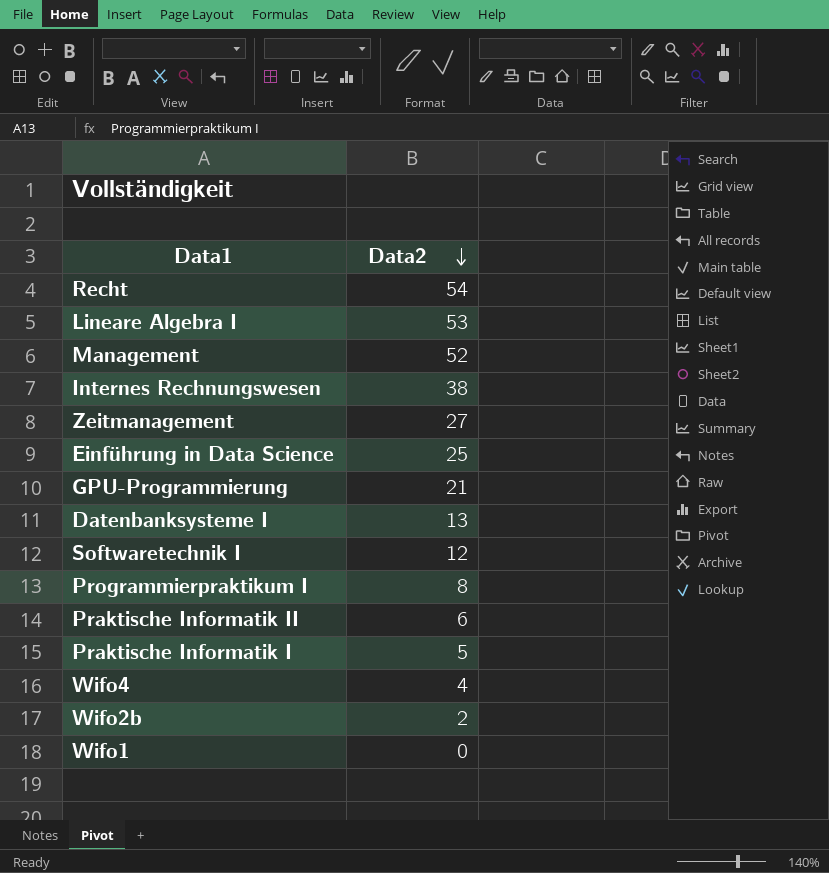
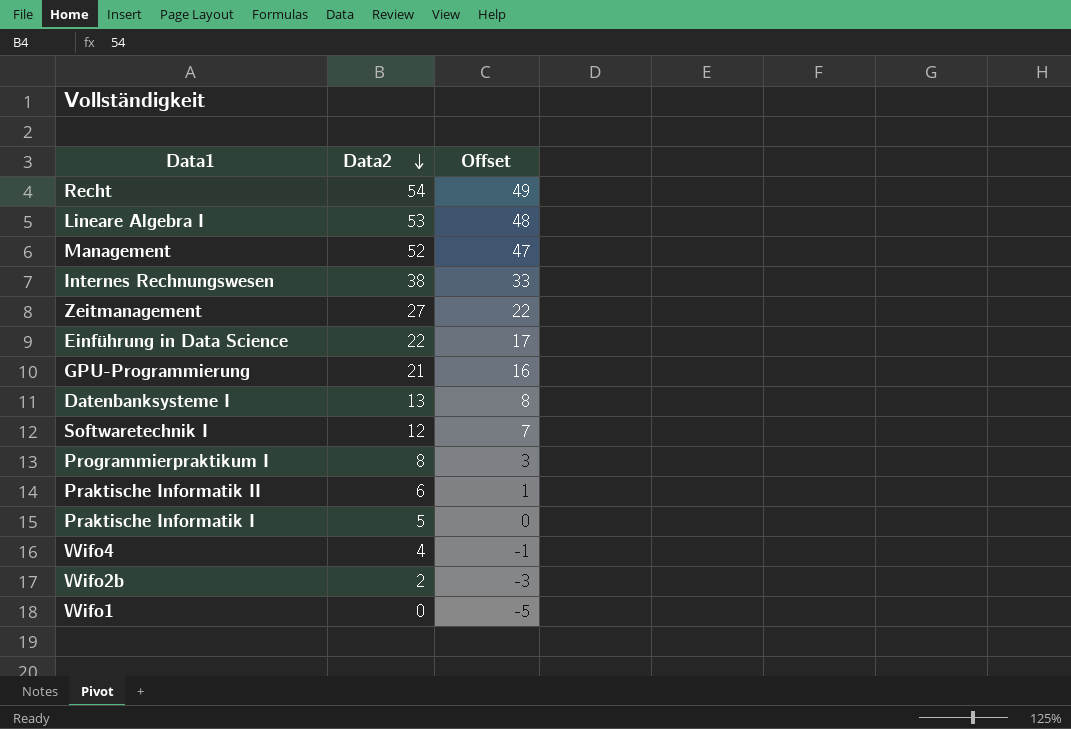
column Offset | formula: none -> [Data2] - 5
Einführung in Data Science | Data2: 25 -> 22

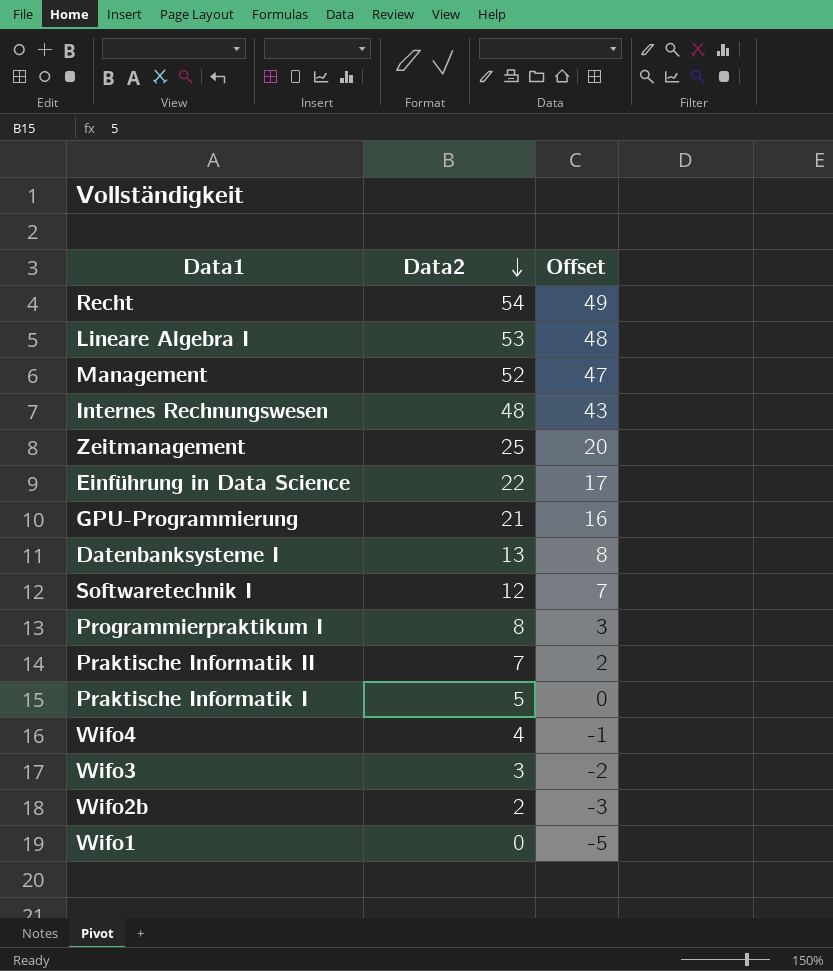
Internes Rechnungswesen | Data2: 38 -> 48
Internes Rechnungswesen | Offset: 33 -> 43
Zeitmanagement | Data2: 27 -> 25
Zeitmanagement | Offset: 22 -> 20
Praktische Informatik II | Data2: 6 -> 7
Praktische Informatik II | Offset: 1 -> 2
row Wifo3: none -> 3 | -2

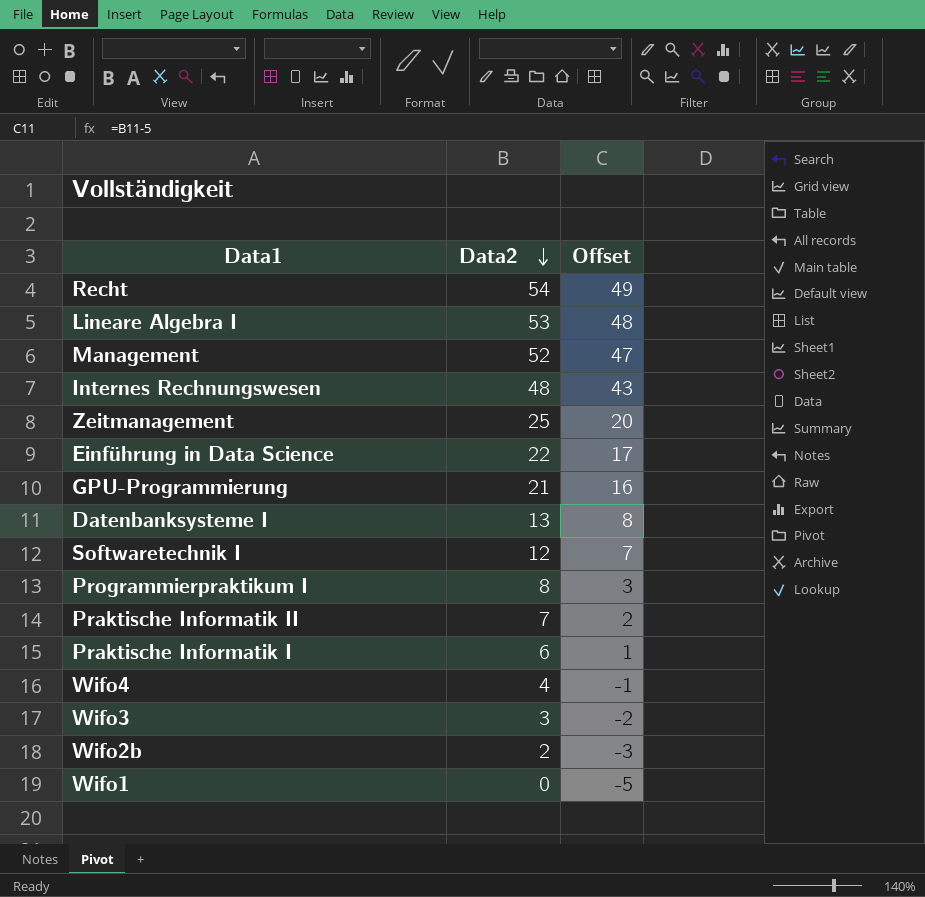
Praktische Informatik I | Data2: 5 -> 6
Praktische Informatik I | Offset: 0 -> 1

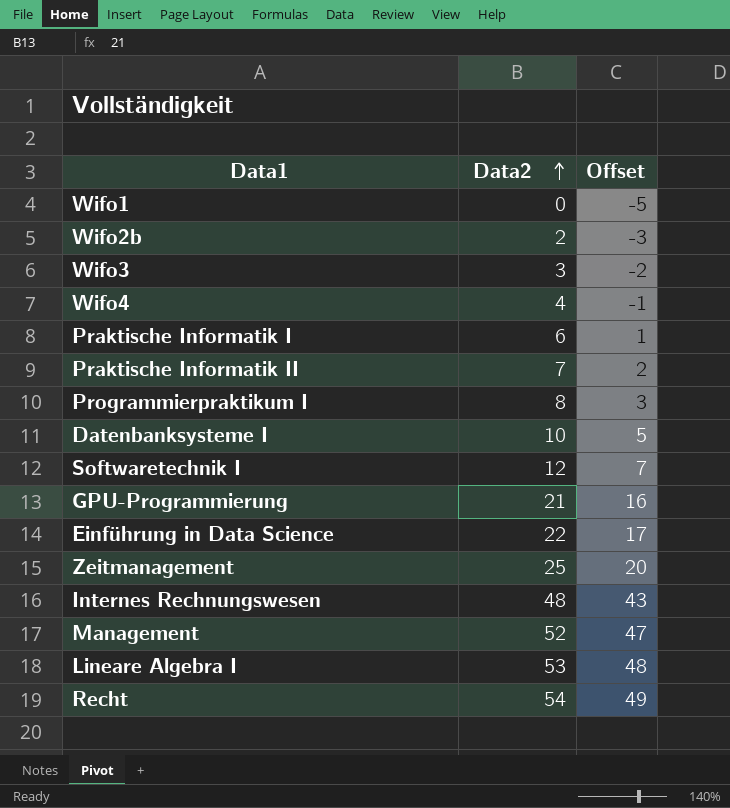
row order: Data2 descending -> Data2 ascending
Datenbanksysteme I | Data2: 13 -> 10
Datenbanksysteme I | Offset: 8 -> 5

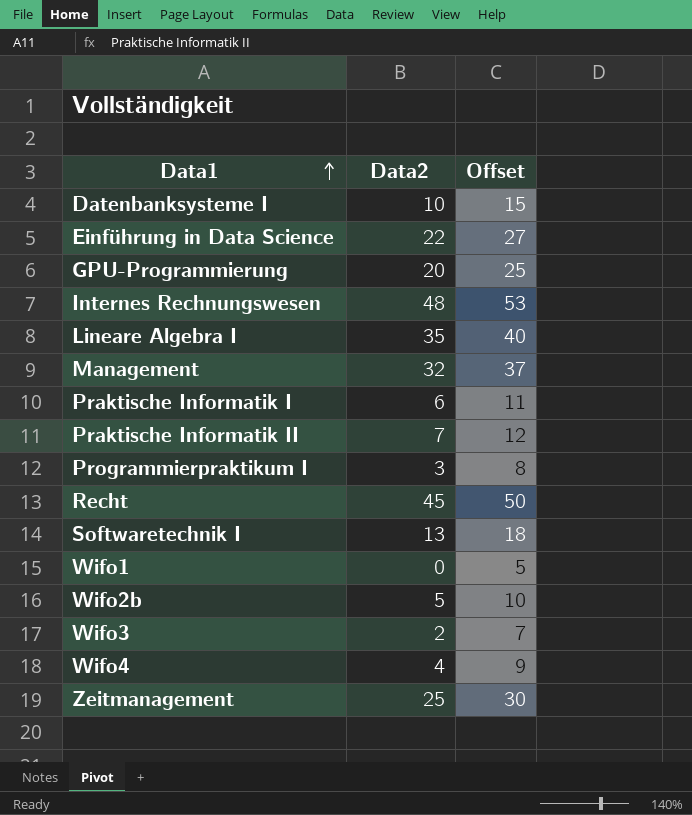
row order: Data2 ascending -> Data1 ascending
column Offset | formula: [Data2] - 5 -> [Data2] + 5
GPU-Programmierung | Data2: 21 -> 20
Lineare Algebra I | Data2: 53 -> 35
Management | Data2: 52 -> 32
Programmierpraktikum I | Data2: 8 -> 3
Recht | Data2: 54 -> 45
Softwaretechnik I | Data2: 12 -> 13
Wifo2b | Data2: 2 -> 5
Wifo3 | Data2: 3 -> 2

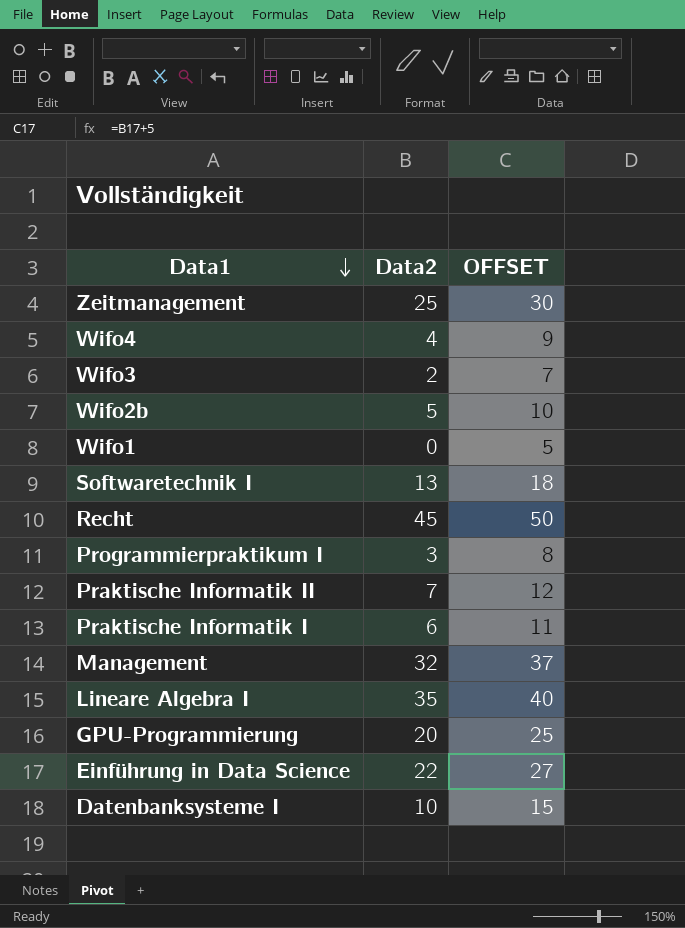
row order: Data1 ascending -> Data1 descending
column name: Offset -> OFFSET
row Internes Rechnungswesen: 48 | 53 -> none

